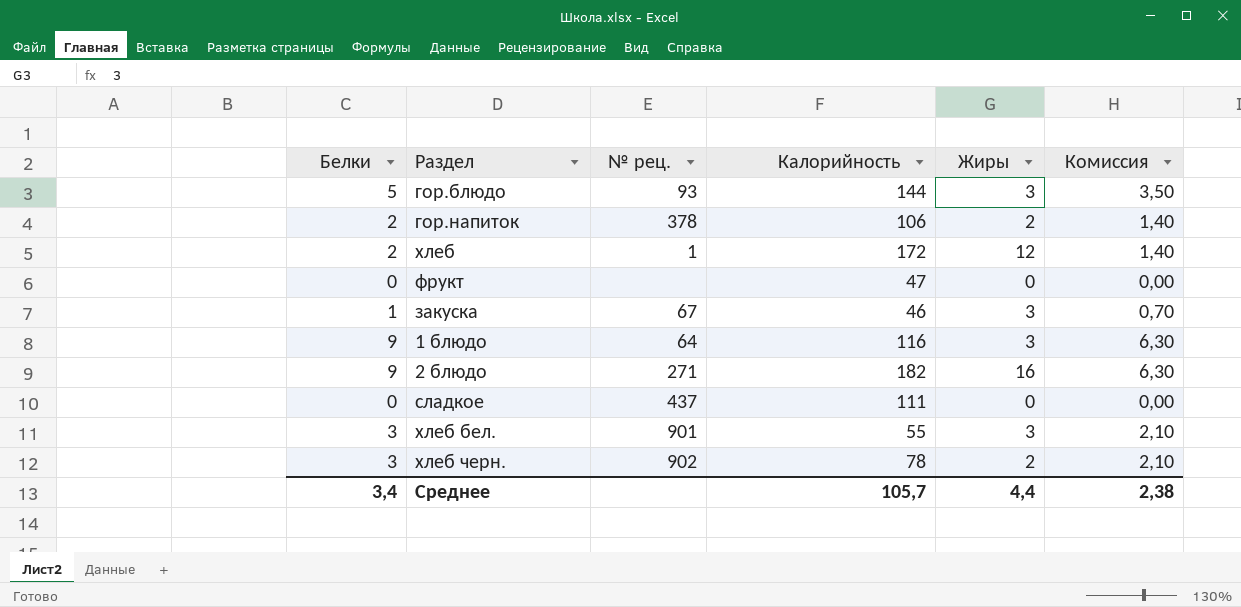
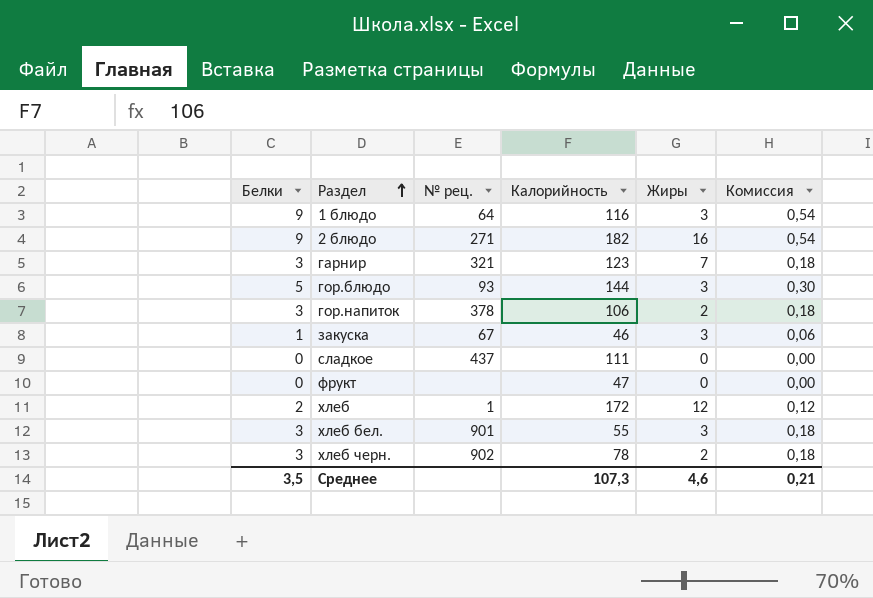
row order: none -> Раздел ascending
column Комиссия | formula: [Белки] * 0,7 -> [Белки] * 0,06
row гарнир: none -> 3 | 321 | 123 | 7 | 0,18
гор.напиток | Белки: 2 -> 3
Среднее | Белки: 3,4 -> 3,5
Среднее | Калорийность: 105,7 -> 107,3
Среднее | Жиры: 4,4 -> 4,6
Среднее | Комиссия: 2,38 -> 0,21

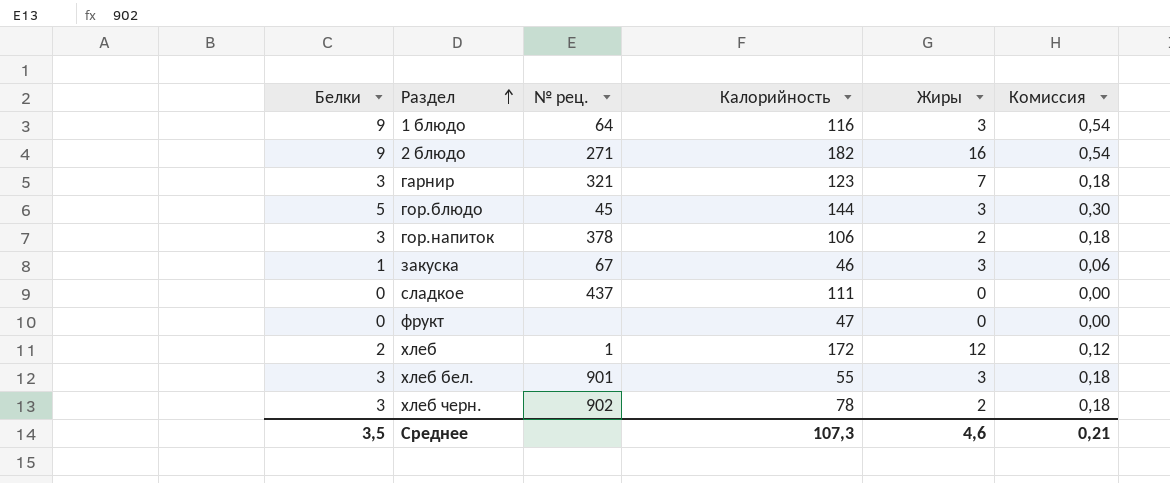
гор.блюдо | № рец.: 93 -> 45

